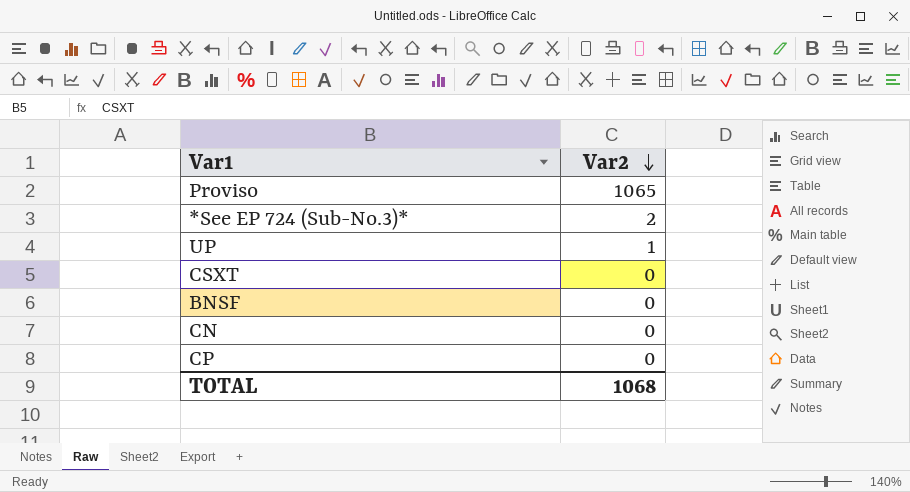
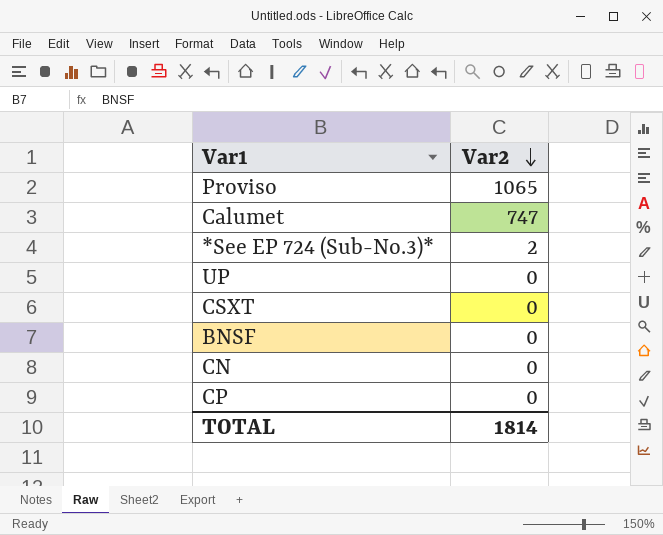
row Calumet: none -> 747
UP | Var2: 1 -> 0
TOTAL | Var2: 1068 -> 1814

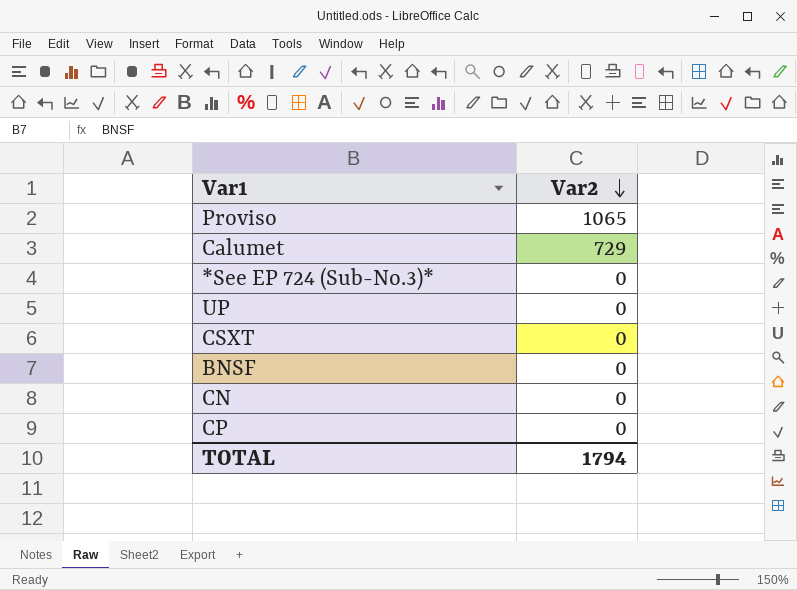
Calumet | Var2: 747 -> 729
*See EP 724 (Sub-No.3)* | Var2: 2 -> 0
TOTAL | Var2: 1814 -> 1794

